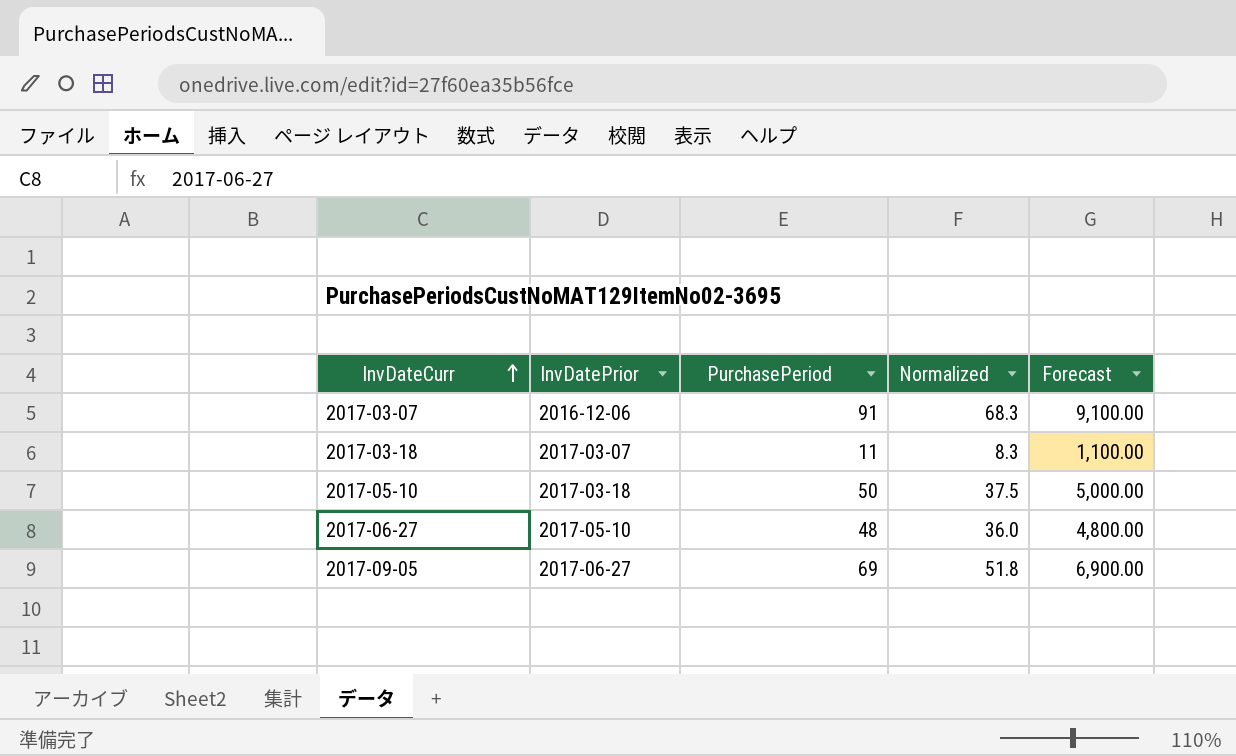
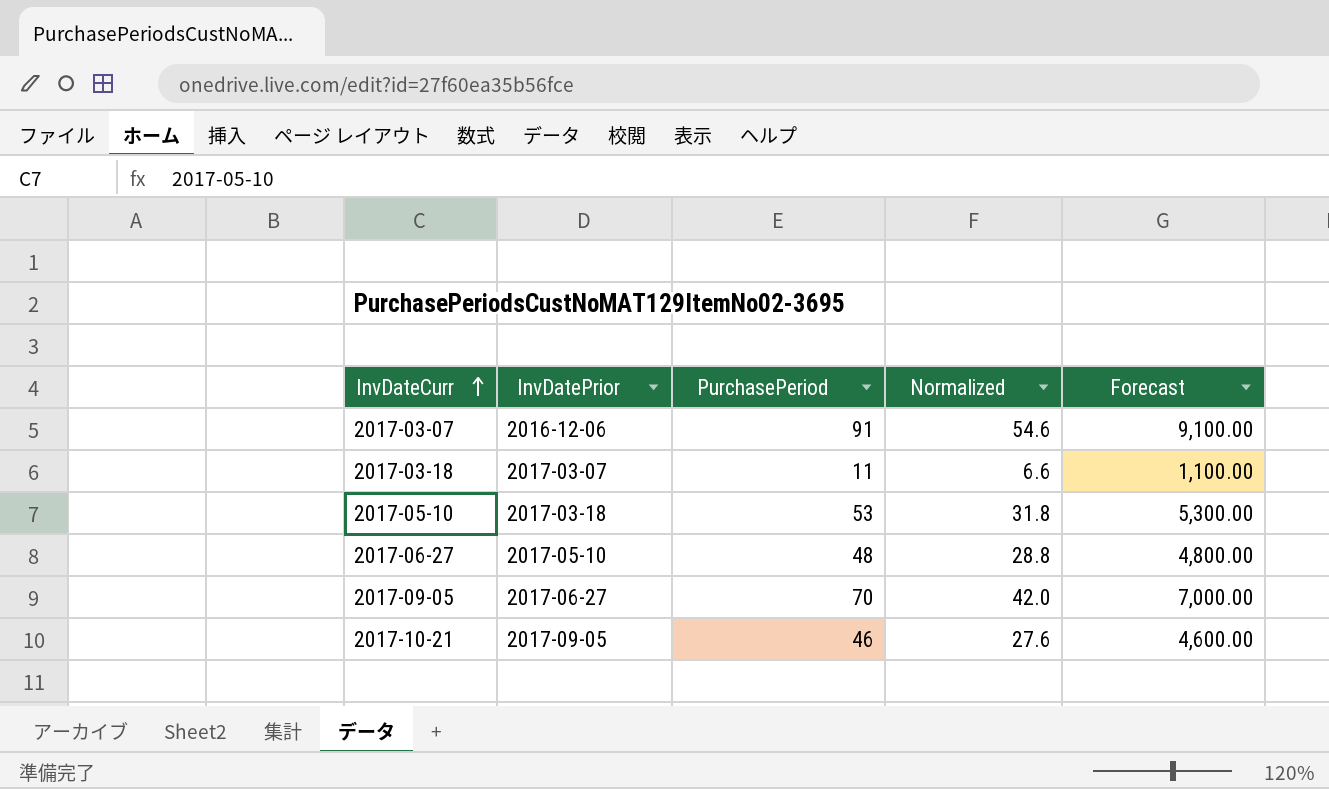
column Normalized | formula: [PurchasePeriod] * 0.75 -> [PurchasePeriod] * 0.6
2017-05-10 | PurchasePeriod: 50 -> 53
2017-05-10 | Forecast: 5,000.00 -> 5,300.00
2017-09-05 | PurchasePeriod: 69 -> 70
2017-09-05 | Forecast: 6,900.00 -> 7,000.00
row 2017-10-21: none -> 2017-09-05 | 46 | 27.6 | 4,600.00

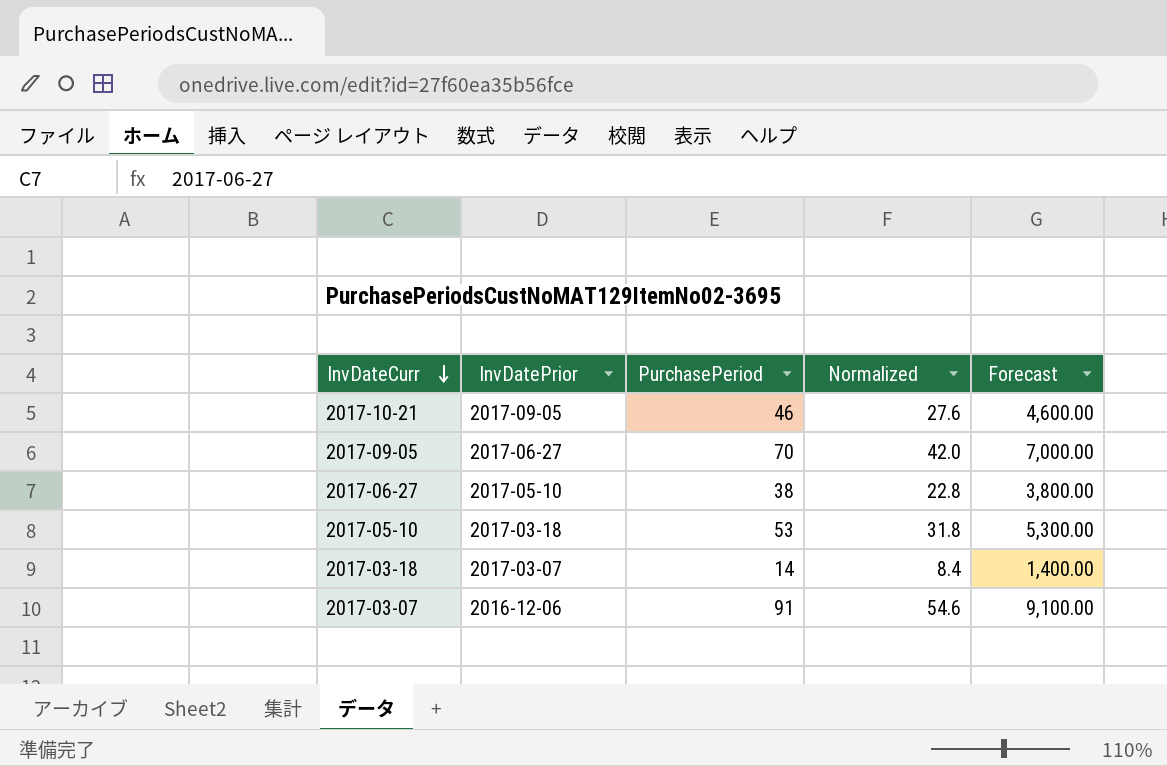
row order: InvDateCurr ascending -> InvDateCurr descending
2017-06-27 | PurchasePeriod: 48 -> 38
2017-06-27 | Normalized: 28.8 -> 22.8
2017-06-27 | Forecast: 4,800.00 -> 3,800.00
2017-03-18 | PurchasePeriod: 11 -> 14
2017-03-18 | Normalized: 6.6 -> 8.4
2017-03-18 | Forecast: 1,100.00 -> 1,400.00

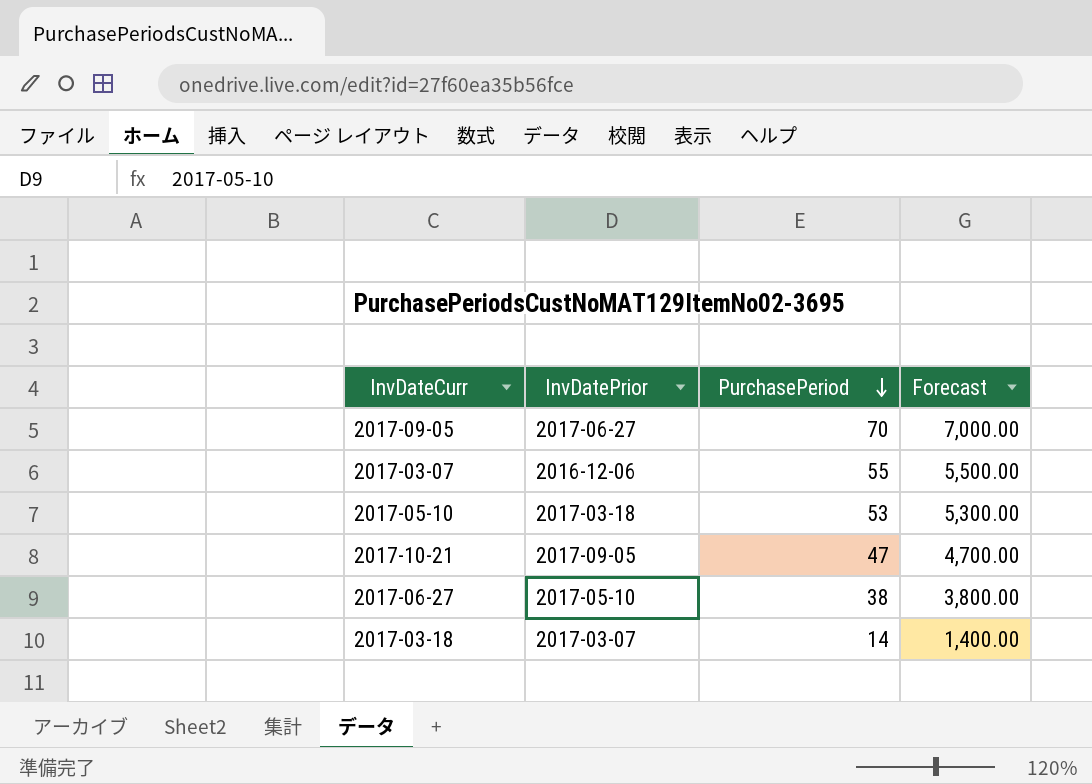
row order: InvDateCurr descending -> PurchasePeriod descending
column Normalized | formula: [PurchasePeriod] * 0.6 -> none
2017-03-07 | PurchasePeriod: 91 -> 55
2017-03-07 | Forecast: 9,100.00 -> 5,500.00
2017-10-21 | PurchasePeriod: 46 -> 47
2017-10-21 | Forecast: 4,600.00 -> 4,700.00

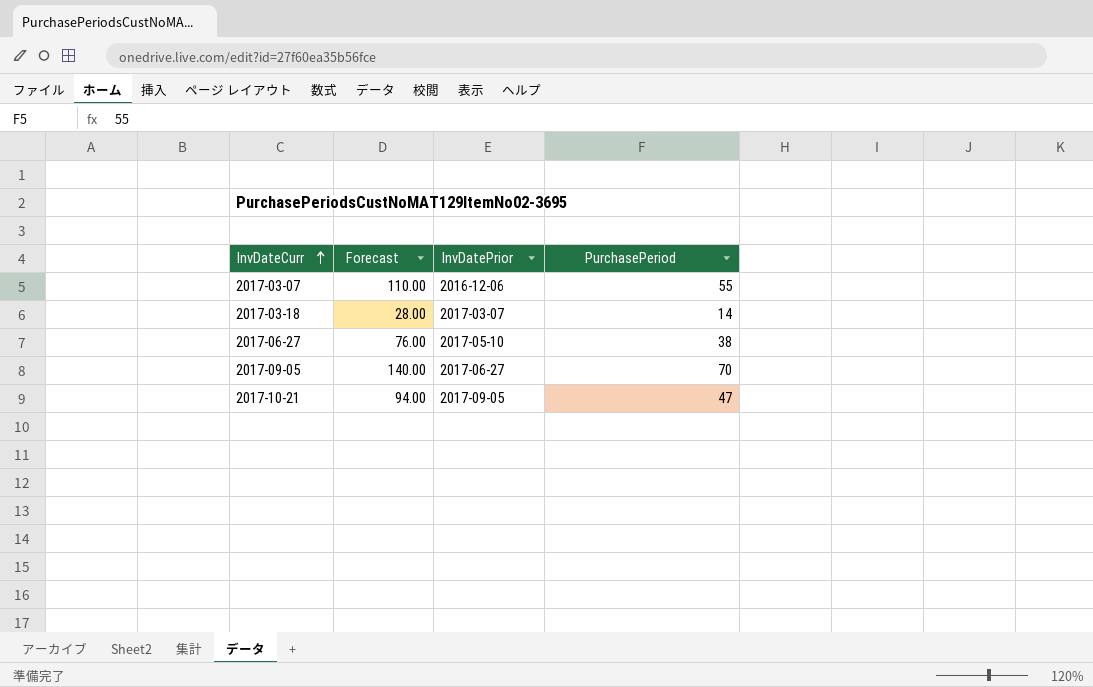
row order: PurchasePeriod descending -> InvDateCurr ascending
column Forecast | formula: [PurchasePeriod] * 100 -> [PurchasePeriod] * 2
column Forecast | position: 4 -> 2
row 2017-05-10: 2017-03-18 | 53 | 5,300.00 -> none

